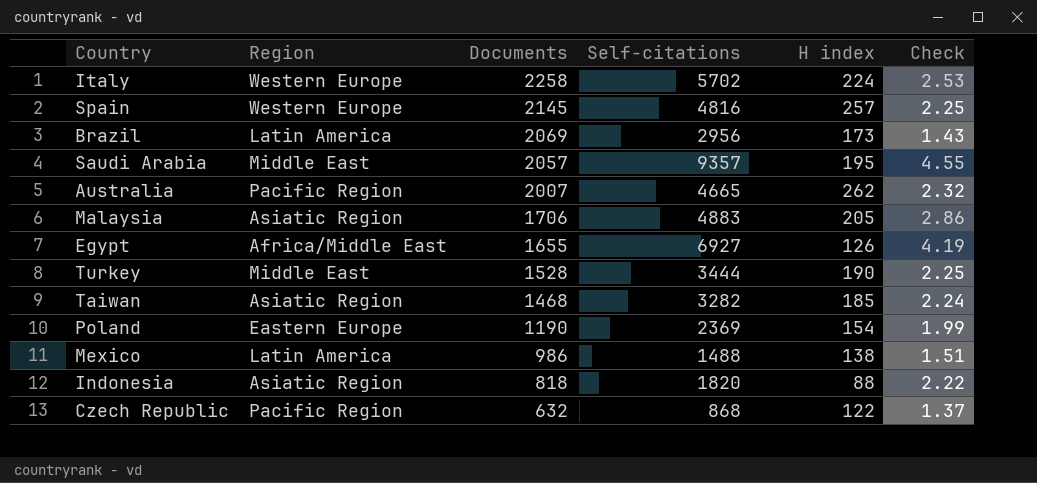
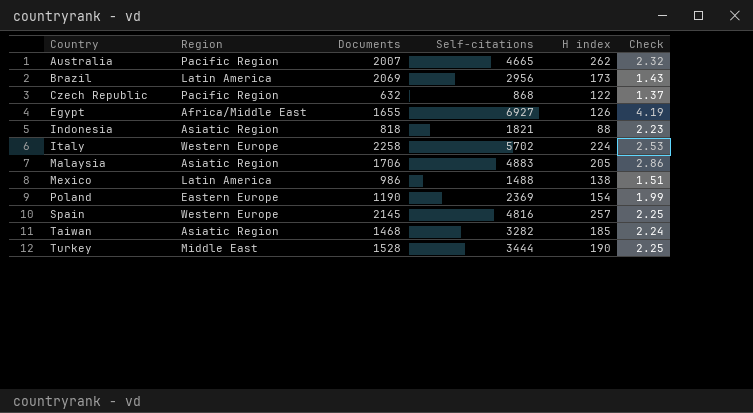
row order: Documents descending -> Country ascending
row Saudi Arabia: Middle East | 2057 | 9357 | 195 | 4.55 -> none
Indonesia | Self-citations: 1820 -> 1821
Indonesia | Check: 2.22 -> 2.23

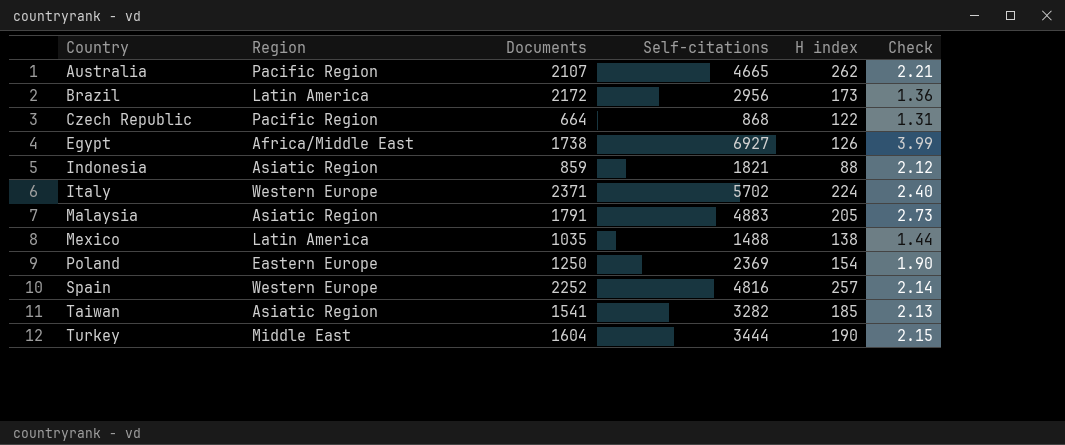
Australia | Documents: 2007 -> 2107
Australia | Check: 2.32 -> 2.21
Brazil | Documents: 2069 -> 2172
Brazil | Check: 1.43 -> 1.36
Czech Republic | Documents: 632 -> 664
Czech Republic | Check: 1.37 -> 1.31
Egypt | Documents: 1655 -> 1738
Egypt | Check: 4.19 -> 3.99
Indonesia | Documents: 818 -> 859
Indonesia | Check: 2.23 -> 2.12
Italy | Documents: 2258 -> 2371
Italy | Check: 2.53 -> 2.40
Malaysia | Documents: 1706 -> 1791
Malaysia | Check: 2.86 -> 2.73
Mexico | Documents: 986 -> 1035
Mexico | Check: 1.51 -> 1.44
Poland | Documents: 1190 -> 1250
Poland | Check: 1.99 -> 1.90
Spain | Documents: 2145 -> 2252
Spain | Check: 2.25 -> 2.14
Taiwan | Documents: 1468 -> 1541
Taiwan | Check: 2.24 -> 2.13
Turkey | Documents: 1528 -> 1604
Turkey | Check: 2.25 -> 2.15

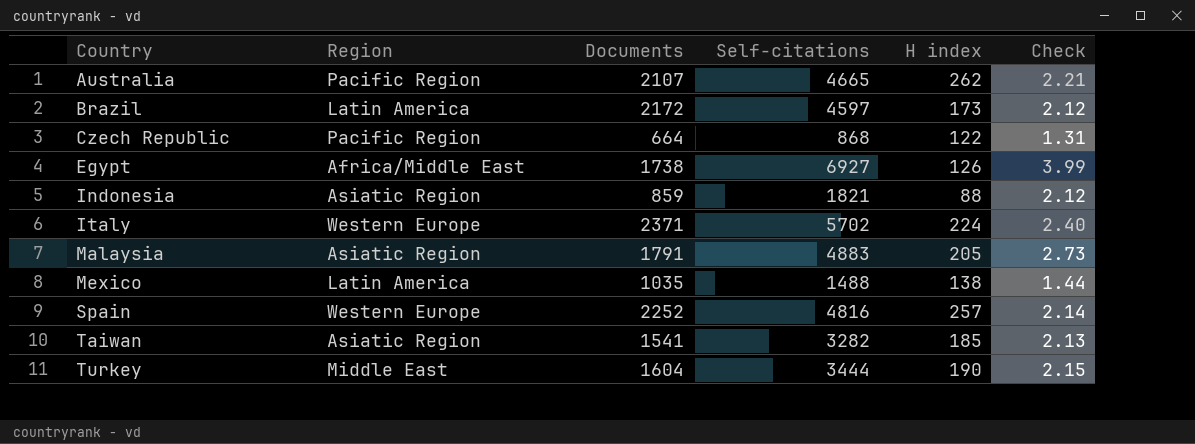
row Poland: Eastern Europe | 1250 | 2369 | 154 | 1.90 -> none
Brazil | Self-citations: 2956 -> 4597
Brazil | Check: 1.36 -> 2.12

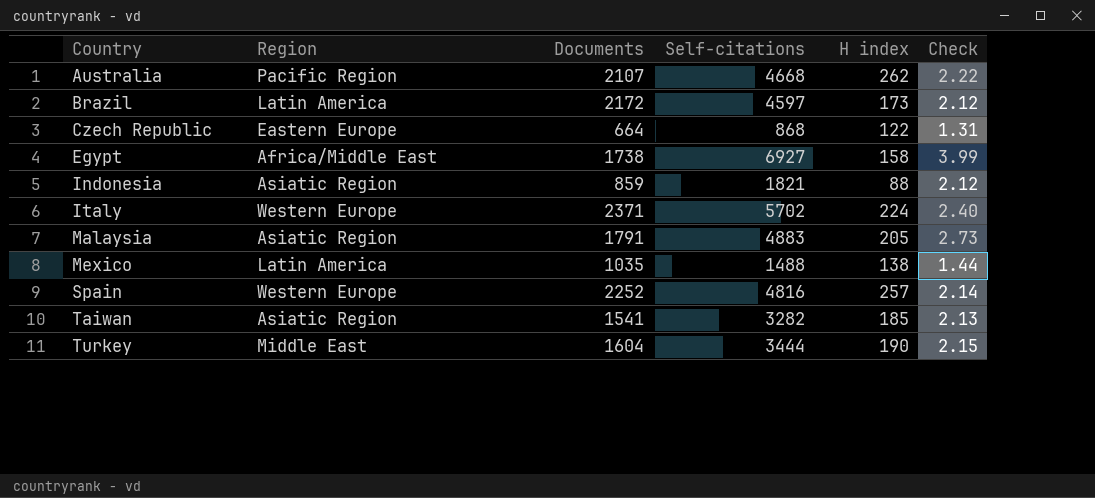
Australia | Self-citations: 4665 -> 4668
Australia | Check: 2.21 -> 2.22
Czech Republic | Region: Pacific Region -> Eastern Europe
Egypt | H index: 126 -> 158

